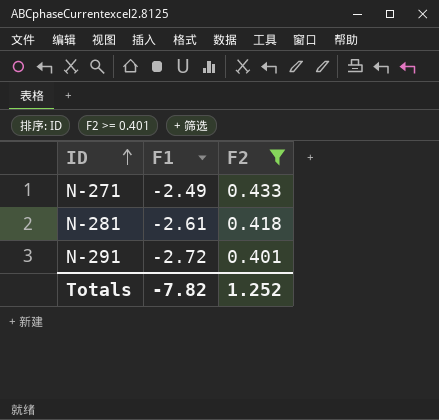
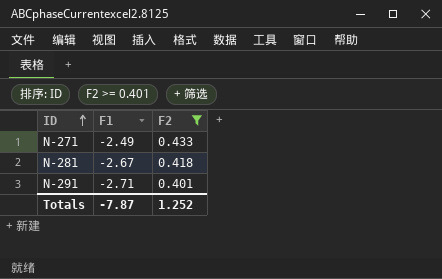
N-281 | F1: -2.61 -> -2.67
N-291 | F1: -2.72 -> -2.71
Totals | F1: -7.82 -> -7.87

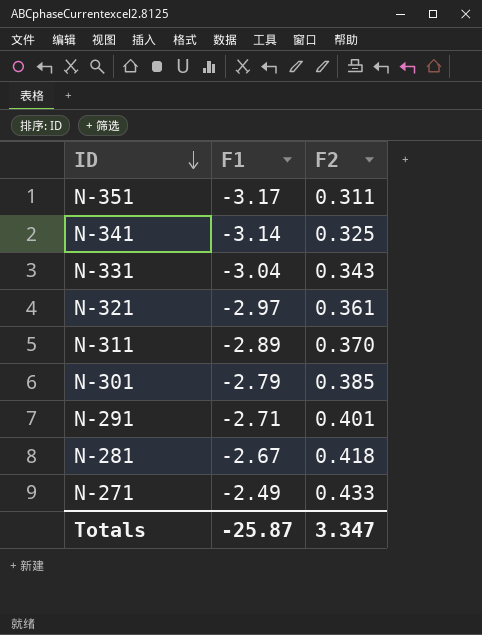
filter: F2 >= 0.401 -> none
row order: ID ascending -> ID descending
Totals | F1: -7.87 -> -25.87
Totals | F2: 1.252 -> 3.347

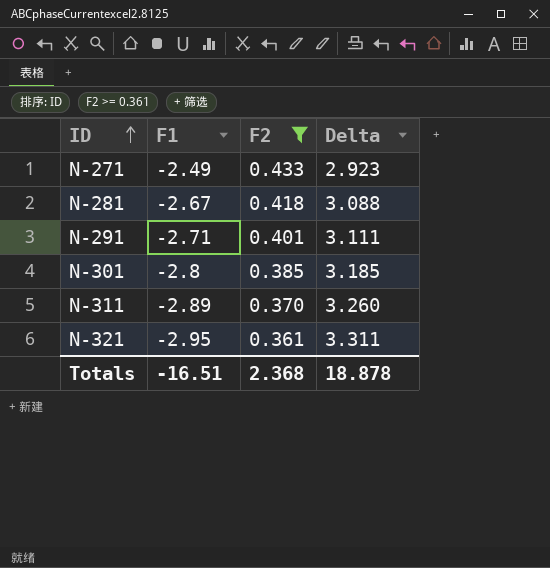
filter: none -> F2 >= 0.361
row order: ID descending -> ID ascending
column Delta | formula: none -> [F2] - [F1]
N-301 | F1: -2.79 -> -2.8
N-321 | F1: -2.97 -> -2.95
Totals | F1: -25.87 -> -16.51
Totals | F2: 3.347 -> 2.368

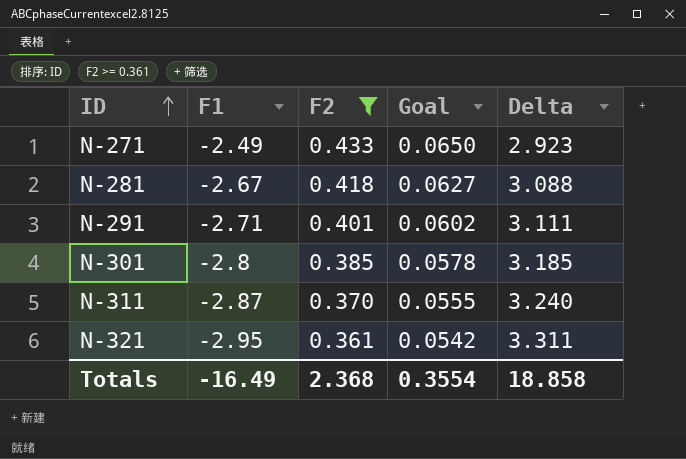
column Goal | formula: none -> [F2] * 0.15
N-311 | F1: -2.89 -> -2.87
N-311 | Delta: 3.260 -> 3.240
Totals | F1: -16.51 -> -16.49
Totals | Delta: 18.878 -> 18.858

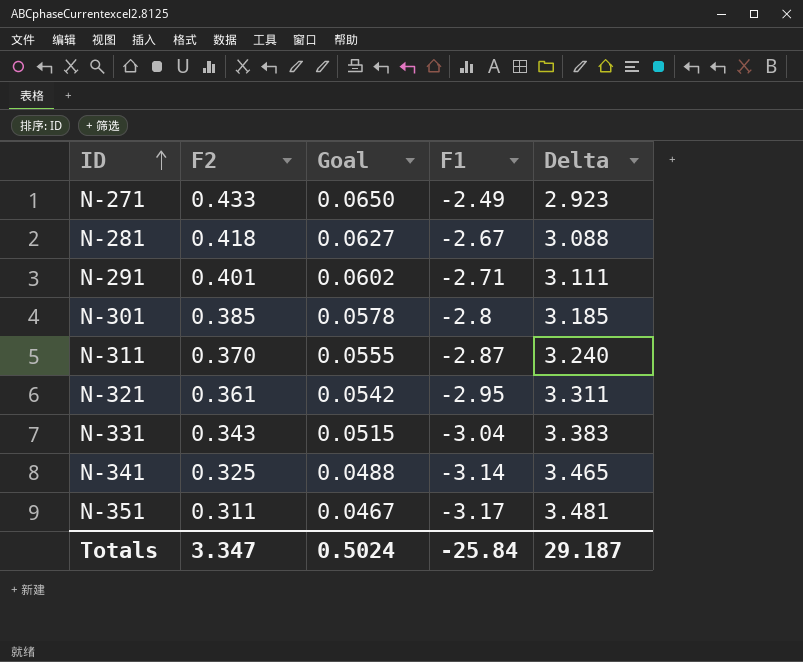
filter: F2 >= 0.361 -> none
column F1 | position: 2 -> 4
Totals | F2: 2.368 -> 3.347
Totals | Goal: 0.3554 -> 0.5024
Totals | F1: -16.49 -> -25.84
Totals | Delta: 18.858 -> 29.187

